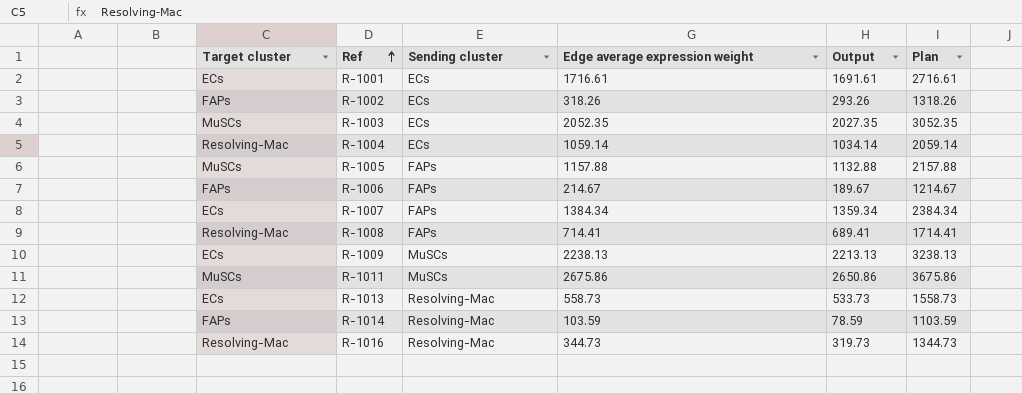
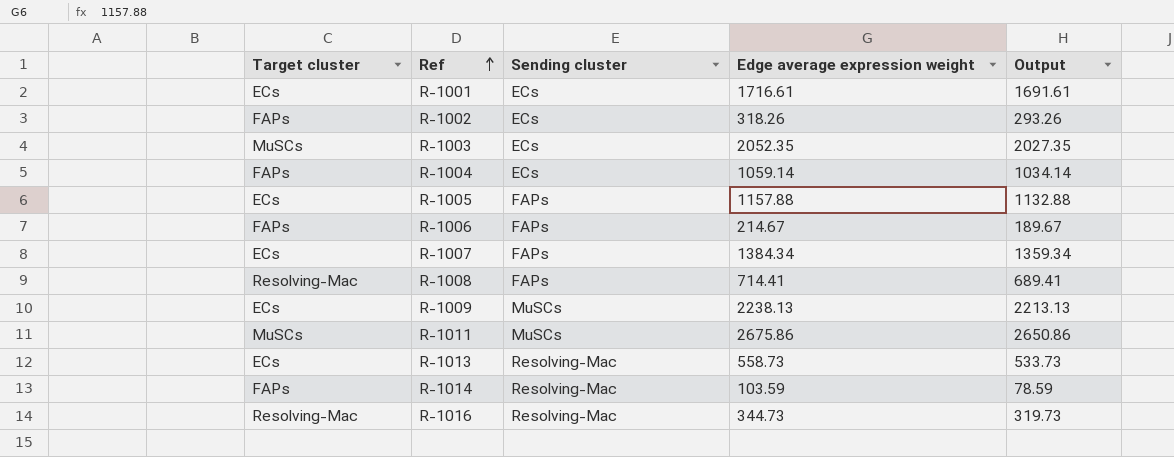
column Plan | formula: [Edge average expression weight] + 1000 -> none
R-1004 | Target cluster: Resolving-Mac -> FAPs
R-1005 | Target cluster: MuSCs -> ECs

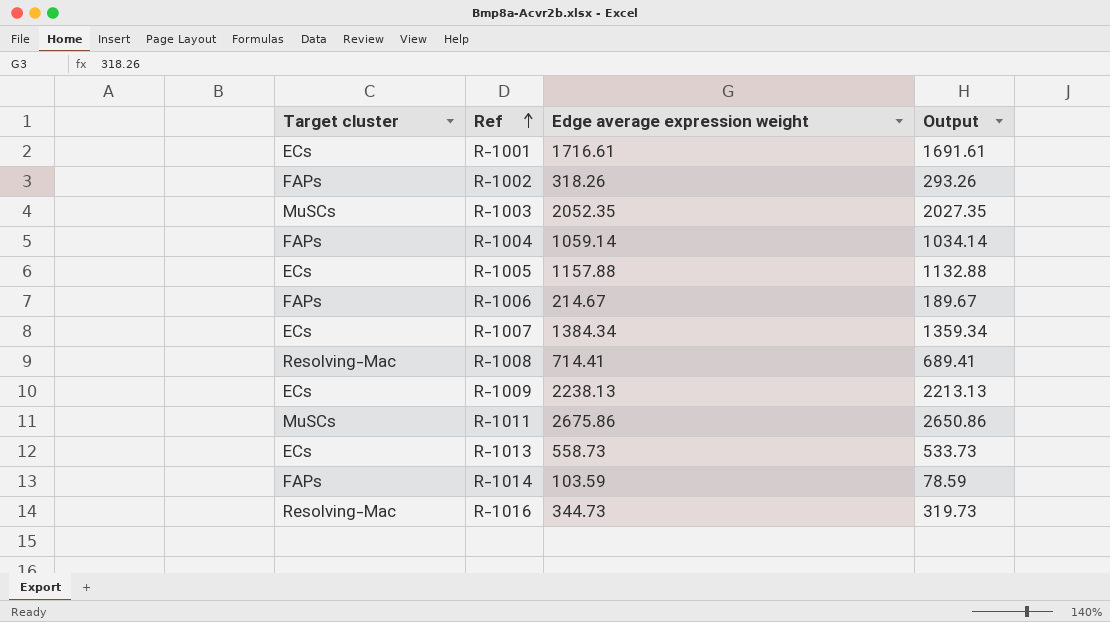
column Sending cluster | position: 3 -> none

